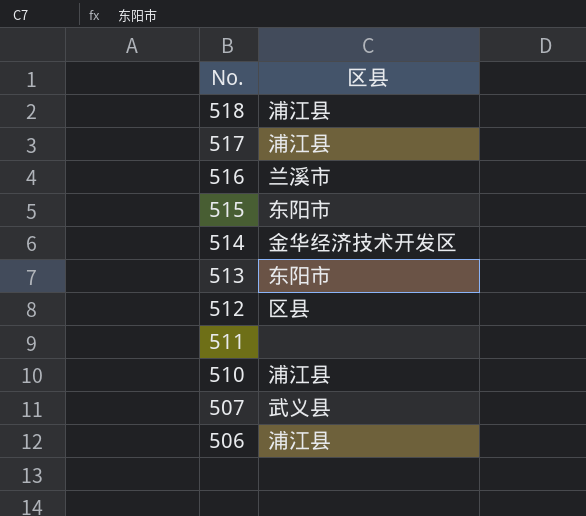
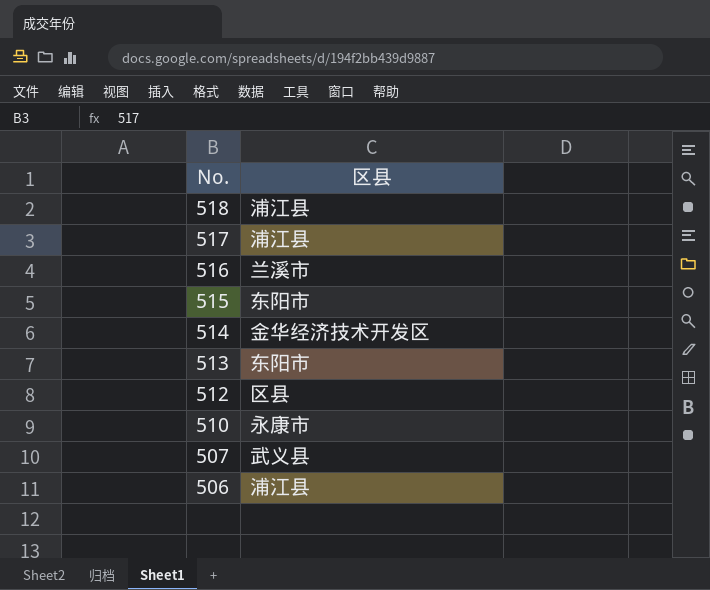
row 511: none -> none
510 | 区县: 浦江县 -> 永康市

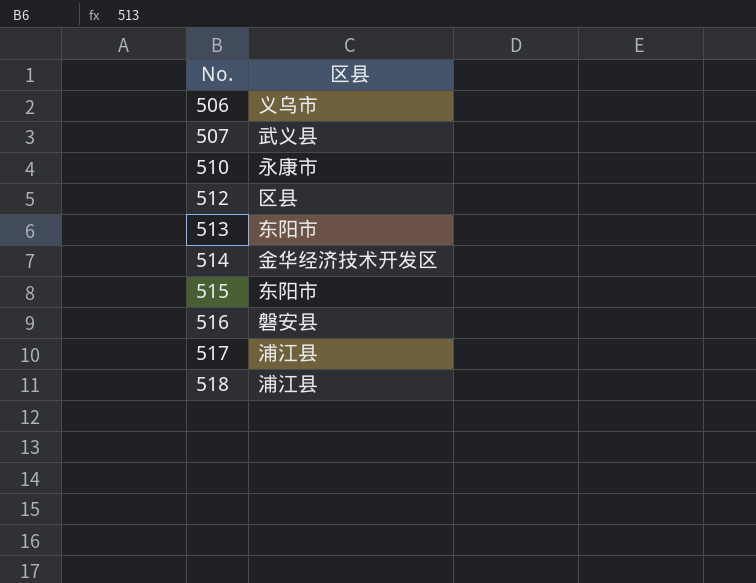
row order: No. descending -> No. ascending
506 | 区县: 浦江县 -> 义乌市
516 | 区县: 兰溪市 -> 磐安县

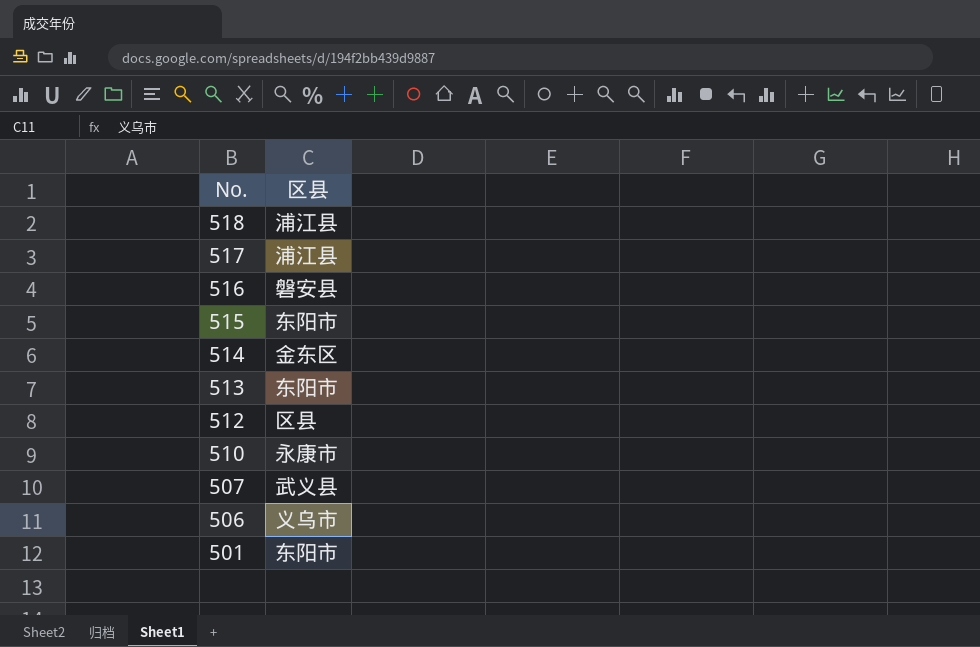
row order: No. ascending -> No. descending
514 | 区县: 金华经济技术开发区 -> 金东区
row 501: none -> 东阳市

